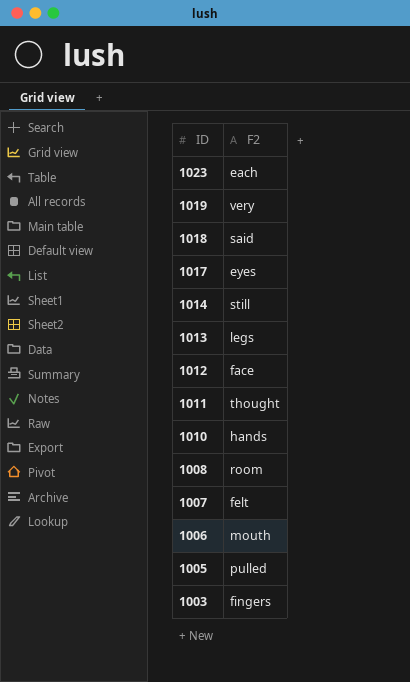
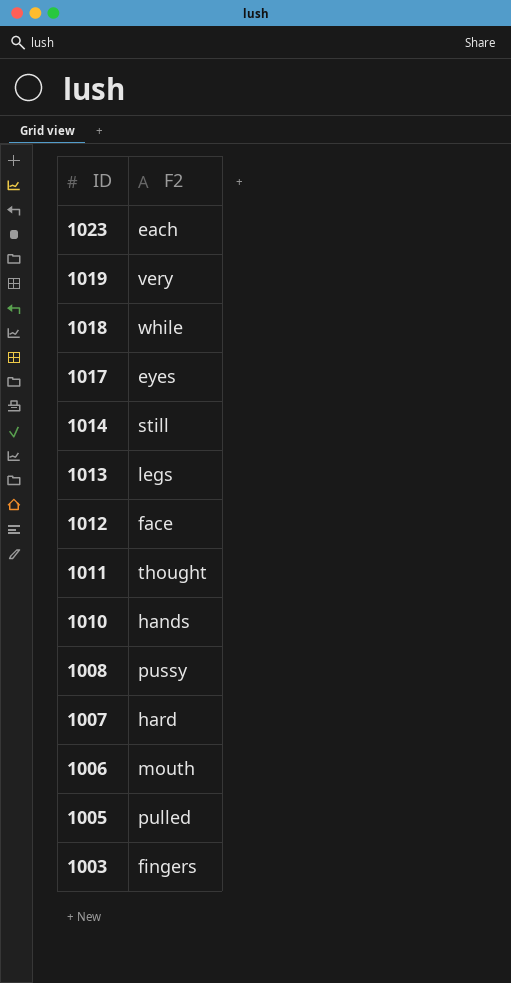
1018 | F2: said -> while
1008 | F2: room -> pussy
1007 | F2: felt -> hard

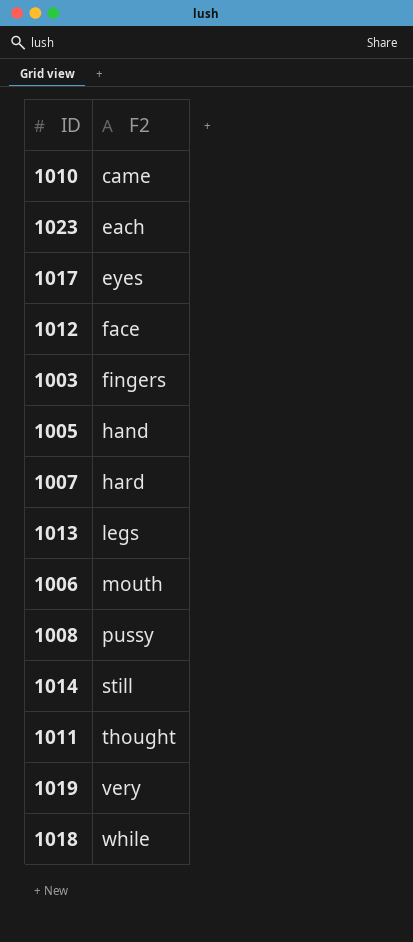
row order: ID descending -> F2 ascending
1010 | F2: hands -> came
1005 | F2: pulled -> hand

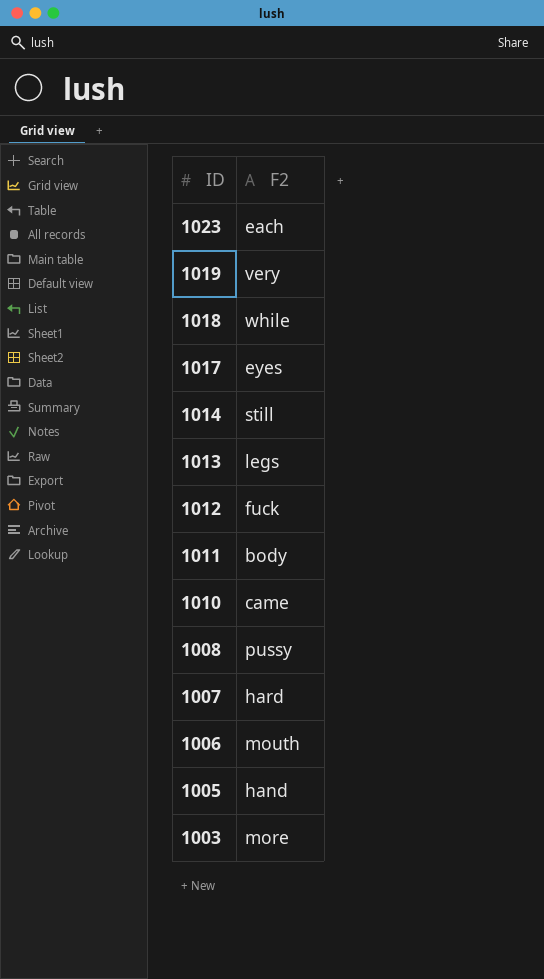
row order: F2 ascending -> ID descending
1012 | F2: face -> fuck
1011 | F2: thought -> body
1003 | F2: fingers -> more

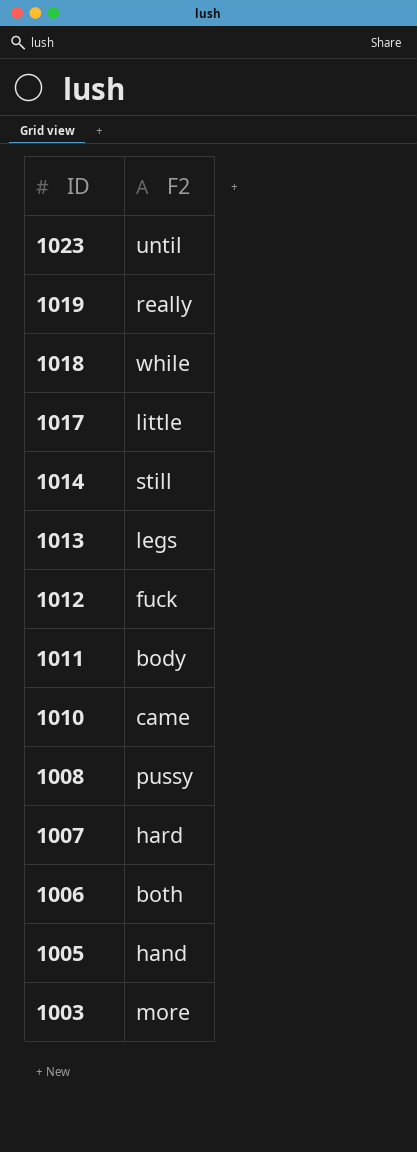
1023 | F2: each -> until
1019 | F2: very -> really
1017 | F2: eyes -> little
1006 | F2: mouth -> both

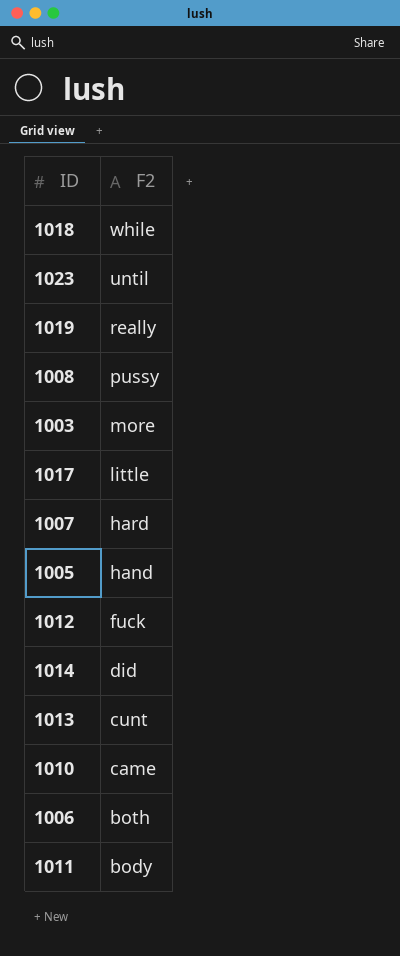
row order: ID descending -> F2 descending
1014 | F2: still -> did
1013 | F2: legs -> cunt

